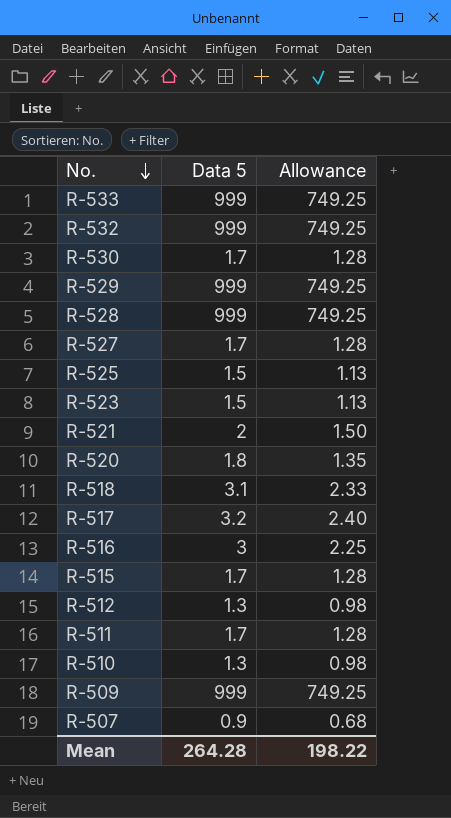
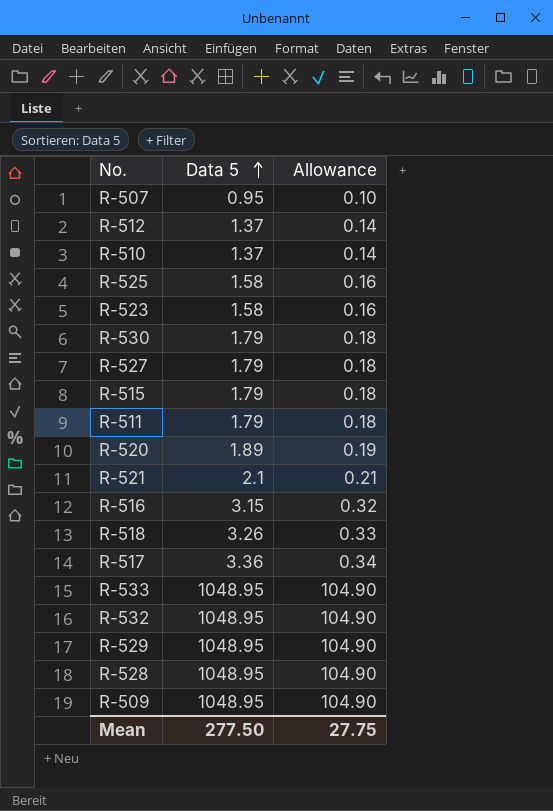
row order: No. descending -> Data 5 ascending
column Allowance | formula: [Data 5] * 0.75 -> [Data 5] * 0.1
R-507 | Data 5: 0.9 -> 0.95
R-512 | Data 5: 1.3 -> 1.37
R-510 | Data 5: 1.3 -> 1.37
R-525 | Data 5: 1.5 -> 1.58
R-523 | Data 5: 1.5 -> 1.58
R-530 | Data 5: 1.7 -> 1.79
R-527 | Data 5: 1.7 -> 1.79
R-515 | Data 5: 1.7 -> 1.79
R-511 | Data 5: 1.7 -> 1.79
R-520 | Data 5: 1.8 -> 1.89
R-521 | Data 5: 2 -> 2.1
R-516 | Data 5: 3 -> 3.15
R-518 | Data 5: 3.1 -> 3.26
R-517 | Data 5: 3.2 -> 3.36
R-533 | Data 5: 999 -> 1048.95
R-532 | Data 5: 999 -> 1048.95
R-529 | Data 5: 999 -> 1048.95
R-528 | Data 5: 999 -> 1048.95
R-509 | Data 5: 999 -> 1048.95
Mean | Data 5: 264.28 -> 277.50
Mean | Allowance: 198.22 -> 27.75

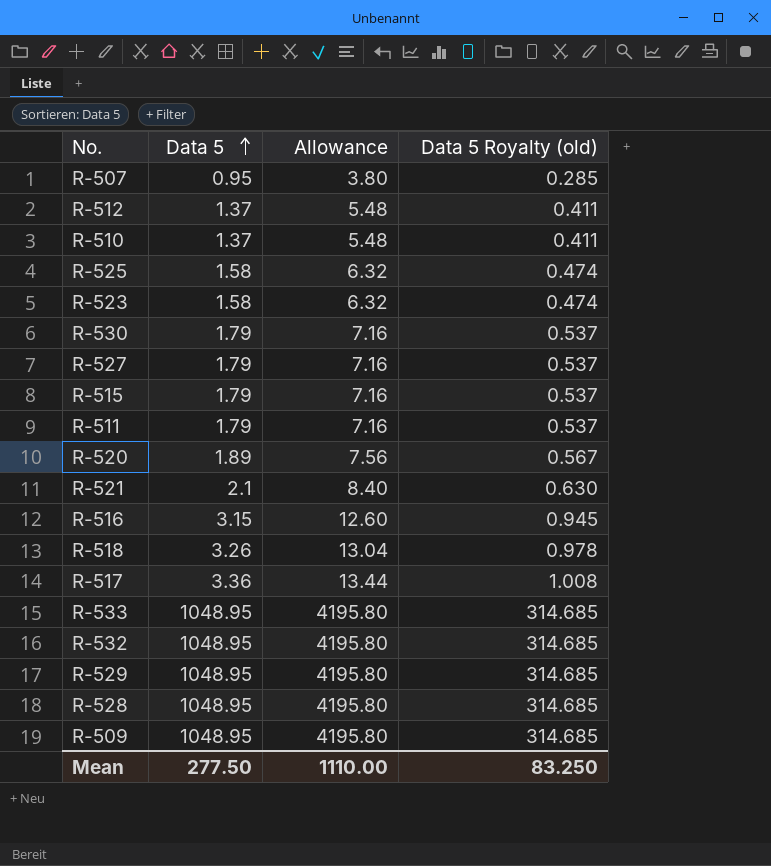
column Allowance | formula: [Data 5] * 0.1 -> [Data 5] * 4
column Data 5 Royalty (old) | formula: none -> [Data 5] * 0.3
Mean | Allowance: 27.75 -> 1110.00

